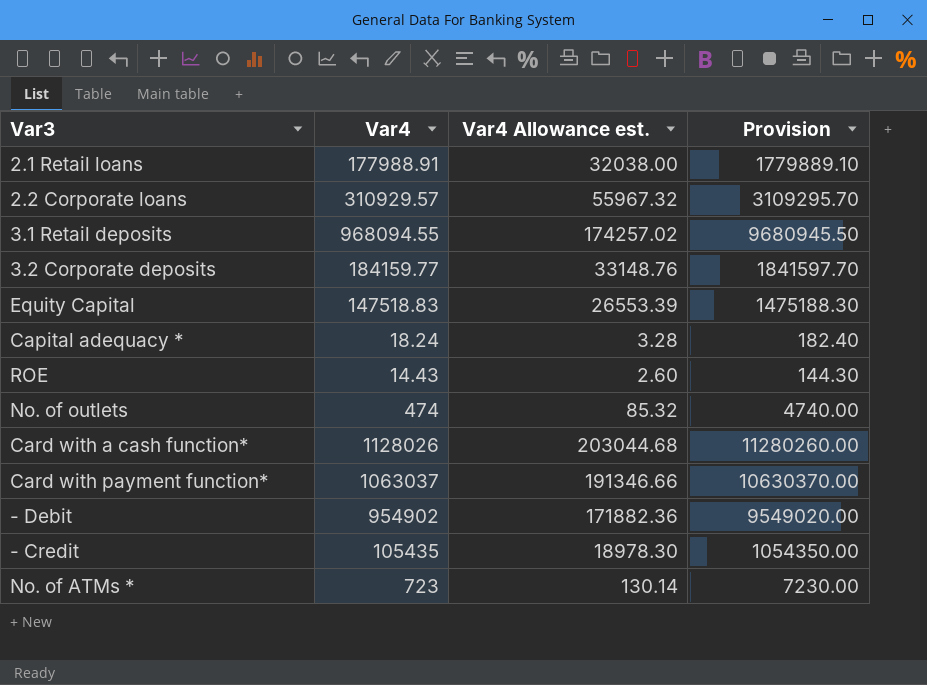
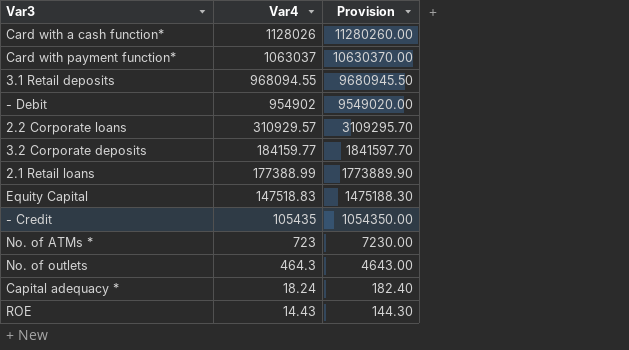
row order: none -> Var4 descending
column Var4 Allowance est. | formula: [Var4] * 0.18 -> none
2.1 Retail loans | Var4: 177988.91 -> 177388.99
2.1 Retail loans | Provision: 1779889.10 -> 1773889.90
No. of outlets | Var4: 474 -> 464.3
No. of outlets | Provision: 4740.00 -> 4643.00

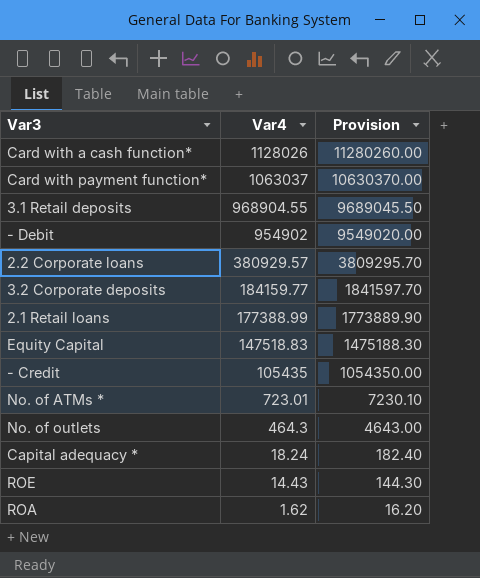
3.1 Retail deposits | Var4: 968094.55 -> 968904.55
3.1 Retail deposits | Provision: 9680945.50 -> 9689045.50
2.2 Corporate loans | Var4: 310929.57 -> 380929.57
2.2 Corporate loans | Provision: 3109295.70 -> 3809295.70
No. of ATMs * | Var4: 723 -> 723.01
No. of ATMs * | Provision: 7230.00 -> 7230.10
row ROA: none -> 1.62 | 16.20

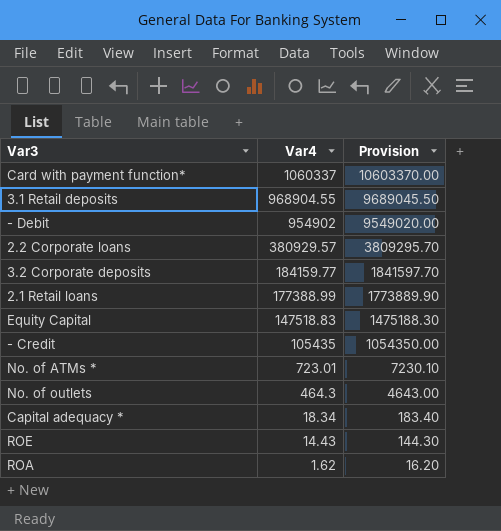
row Card with a cash function*: 1128026 | 11280260.00 -> none
Card with payment function* | Var4: 1063037 -> 1060337
Card with payment function* | Provision: 10630370.00 -> 10603370.00
Capital adequacy * | Var4: 18.24 -> 18.34
Capital adequacy * | Provision: 182.40 -> 183.40

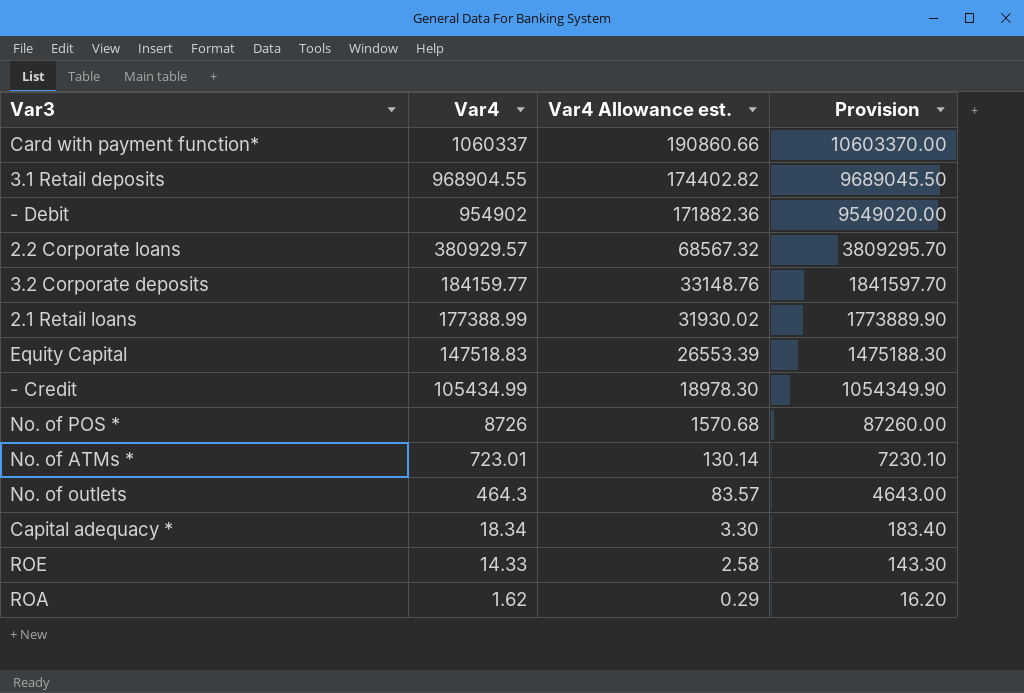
column Var4 Allowance est. | formula: none -> [Var4] * 0.18
- Credit | Var4: 105435 -> 105434.99
- Credit | Provision: 1054350.00 -> 1054349.90
row No. of POS *: none -> 8726 | 1570.68 | 87260.00
ROE | Var4: 14.43 -> 14.33
ROE | Provision: 144.30 -> 143.30

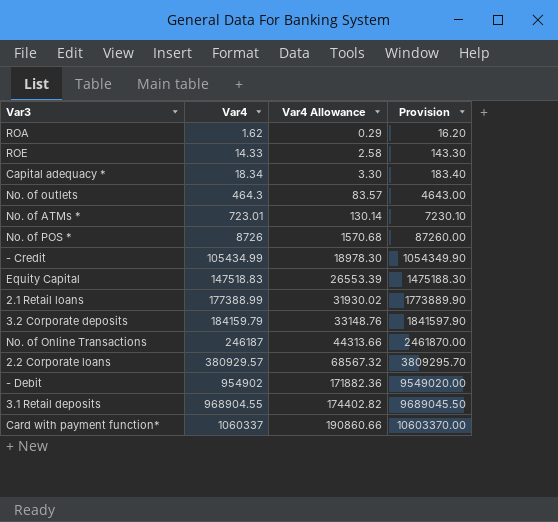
row order: Var4 descending -> Var4 ascending
column name: Var4 Allowance est. -> Var4 Allowance
3.2 Corporate deposits | Var4: 184159.77 -> 184159.79
3.2 Corporate deposits | Provision: 1841597.70 -> 1841597.90
row No. of Online Transactions: none -> 246187 | 44313.66 | 2461870.00

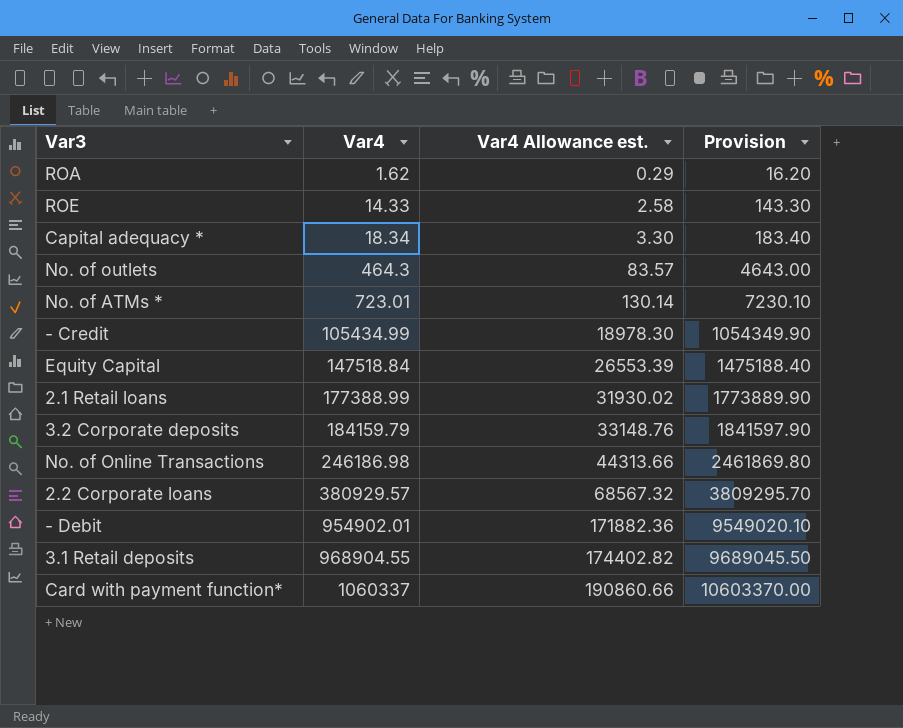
column name: Var4 Allowance -> Var4 Allowance est.
row No. of POS *: 8726 | 1570.68 | 87260.00 -> none
Equity Capital | Var4: 147518.83 -> 147518.84
Equity Capital | Provision: 1475188.30 -> 1475188.40
No. of Online Transactions | Var4: 246187 -> 246186.98
No. of Online Transactions | Provision: 2461870.00 -> 2461869.80
- Debit | Var4: 954902 -> 954902.01
- Debit | Provision: 9549020.00 -> 9549020.10

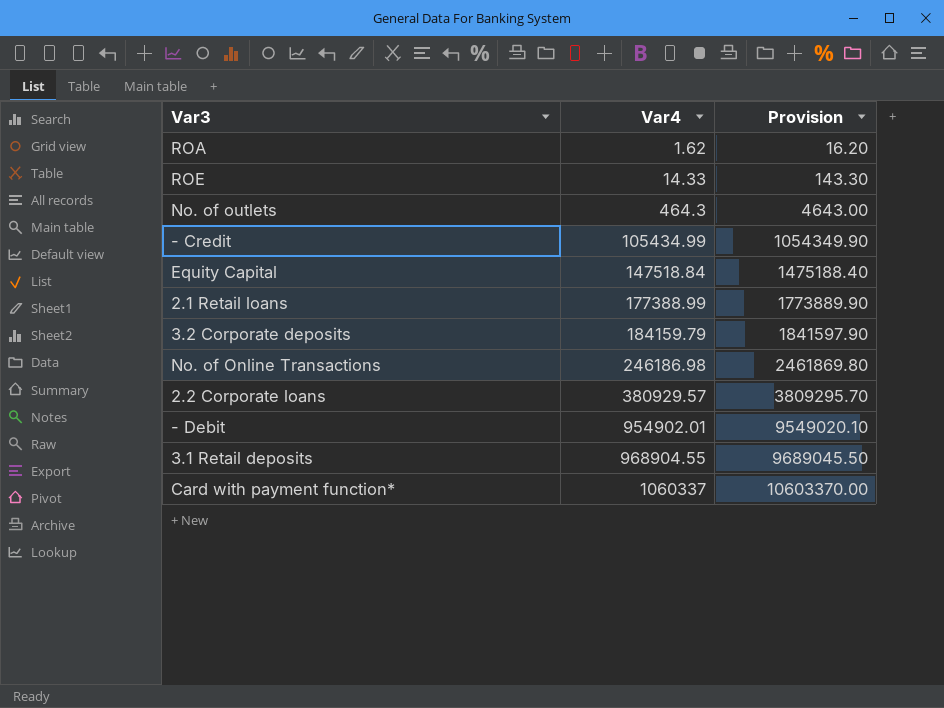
column Var4 Allowance est. | formula: [Var4] * 0.18 -> none
row Capital adequacy *: 18.34 | 3.30 | 183.40 -> none
row No. of ATMs *: 723.01 | 130.14 | 7230.10 -> none

